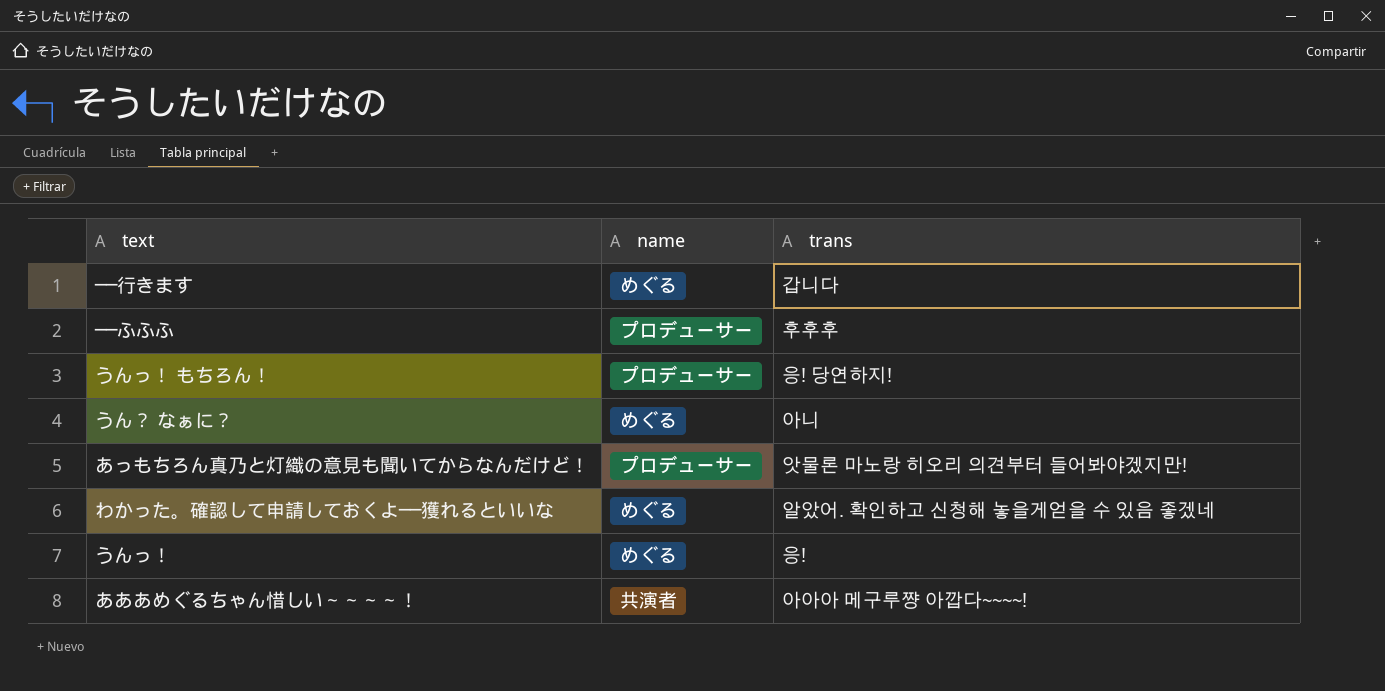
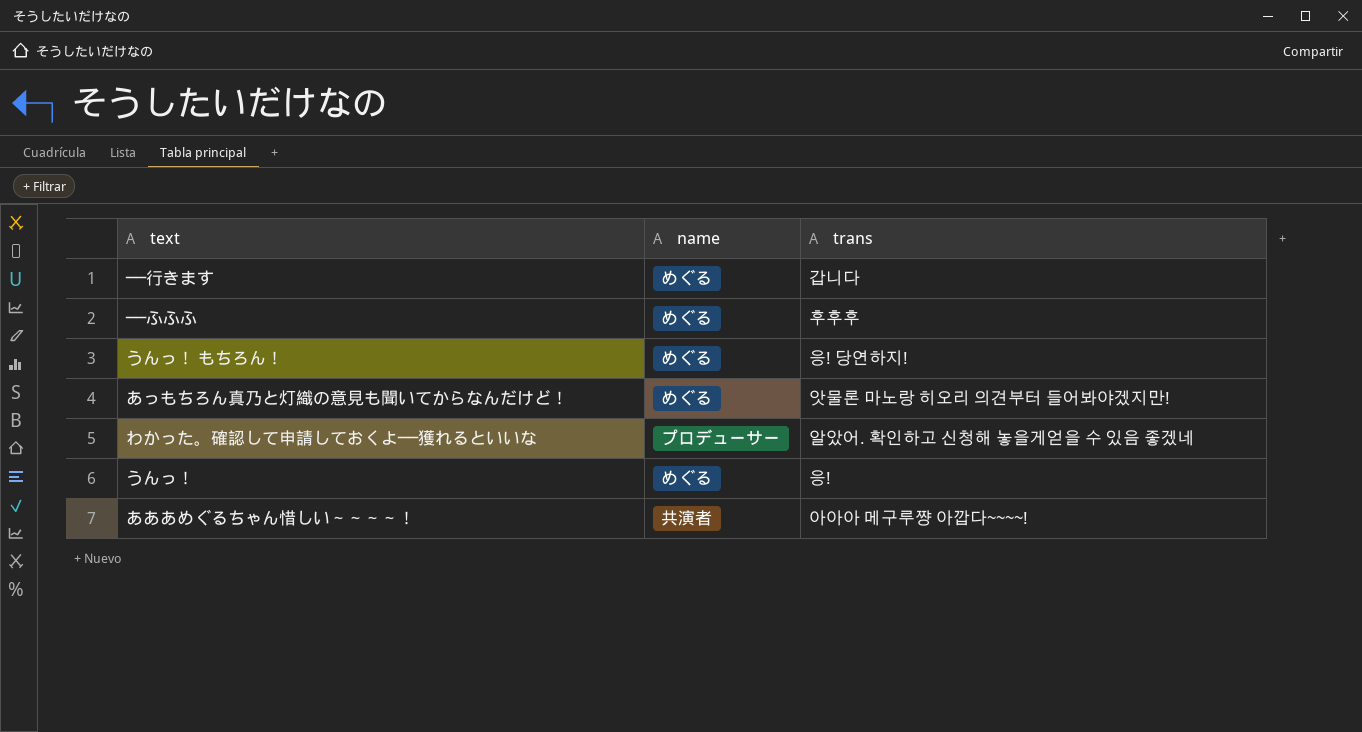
row うん？ なぁに？: めぐる | 아니 -> none
──ふふふ | name: プロデューサー -> めぐる
うんっ！ もちろん！ | name: プロデューサー -> めぐる
あっもちろん真乃と灯織の意見も聞いてからなんだけど！ | name: プロデューサー -> めぐる
わかった。確認して申請しておくよ──獲れるといいな | name: めぐる -> プロデューサー

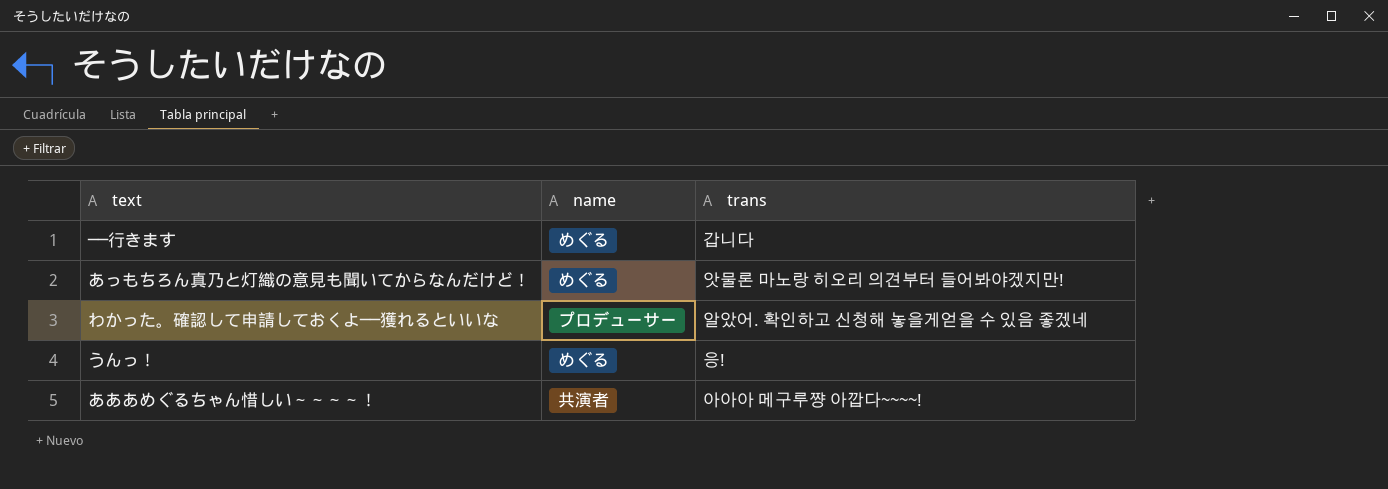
row ──ふふふ: めぐる | 후후후 -> none
row うんっ！ もちろん！: めぐる | 응! 당연하지! -> none

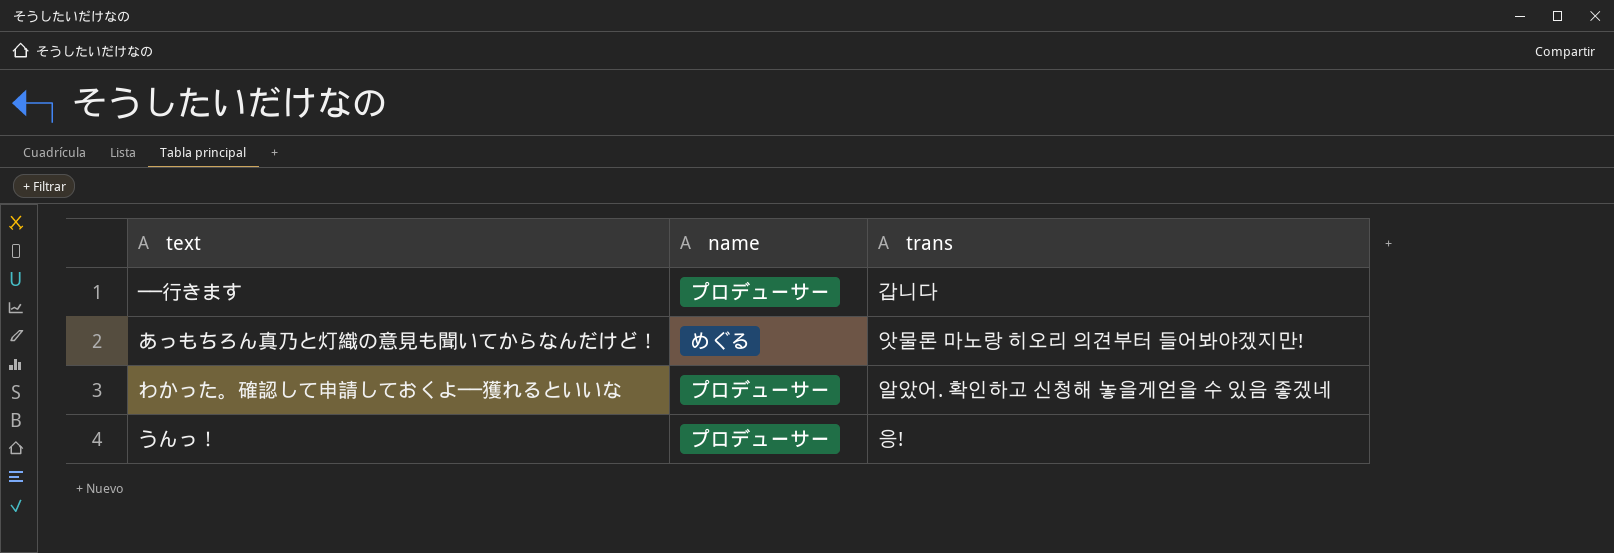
row あああめぐるちゃん惜しい～～～～！: 共演者 | 아아아 메구루쨩 아깝다~~~~! -> none
──行きます | name: めぐる -> プロデューサー
うんっ！ | name: めぐる -> プロデューサー

